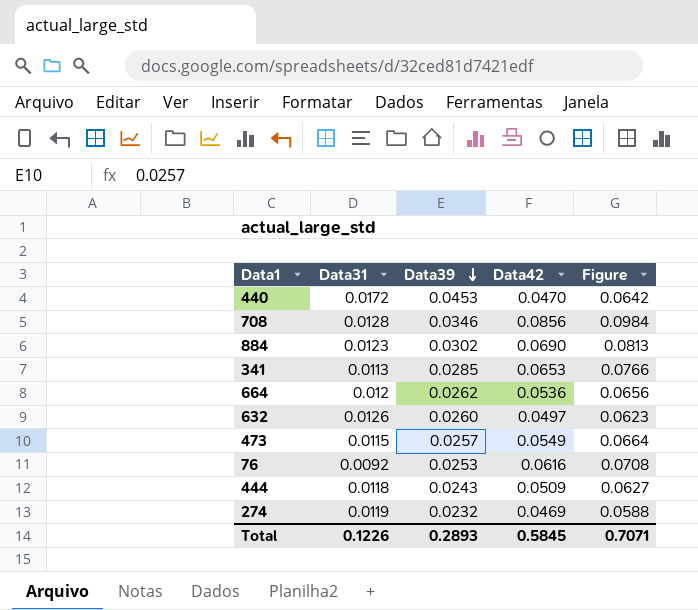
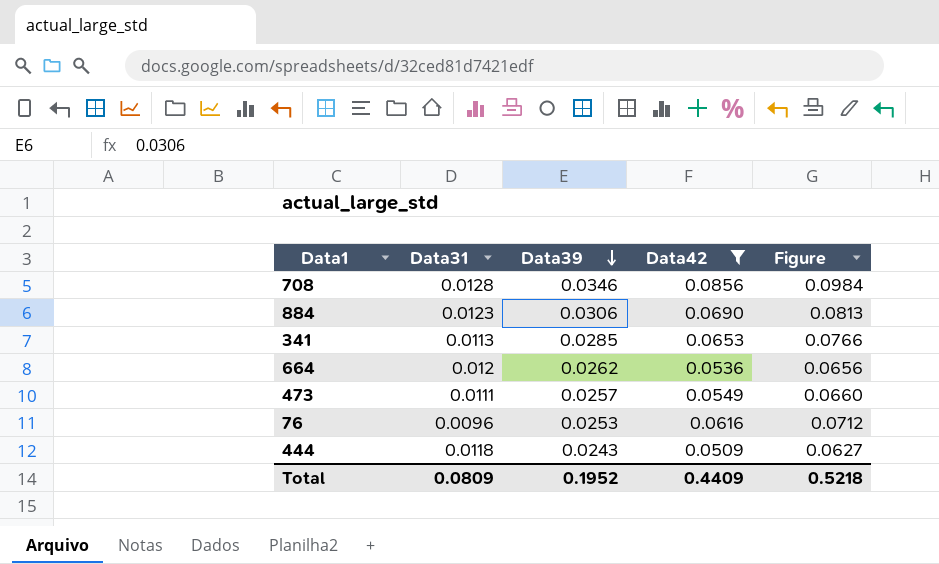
filter: none -> Data42 >= 0.0509
884 | Data39: 0.0302 -> 0.0306
473 | Data31: 0.0115 -> 0.0111
473 | Figure: 0.0664 -> 0.0660
76 | Data31: 0.0092 -> 0.0096
76 | Figure: 0.0708 -> 0.0712
Total | Data31: 0.1226 -> 0.0809
Total | Data39: 0.2893 -> 0.1952
Total | Data42: 0.5845 -> 0.4409
Total | Figure: 0.7071 -> 0.5218

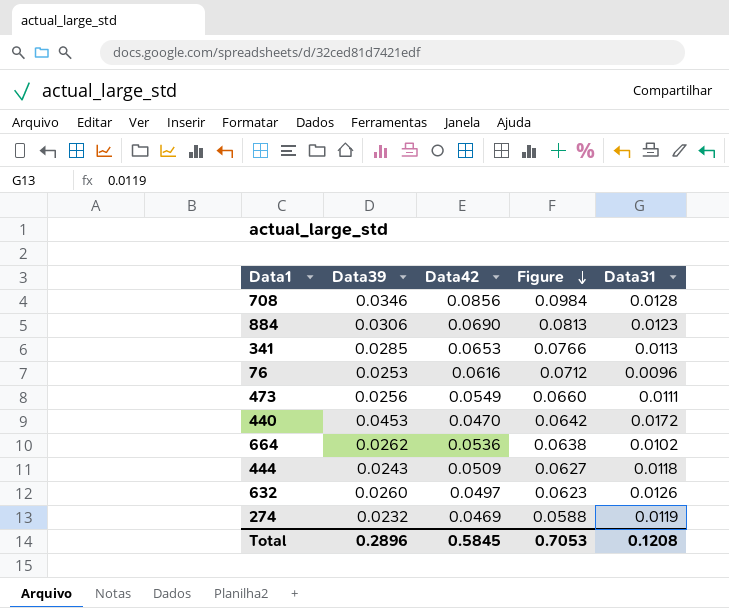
filter: Data42 >= 0.0509 -> none
row order: Data39 descending -> Figure descending
column Data31 | position: 2 -> 5
473 | Data39: 0.0257 -> 0.0256
664 | Figure: 0.0656 -> 0.0638
664 | Data31: 0.012 -> 0.0102
Total | Data39: 0.1952 -> 0.2896
Total | Data42: 0.4409 -> 0.5845
Total | Figure: 0.5218 -> 0.7053
Total | Data31: 0.0809 -> 0.1208

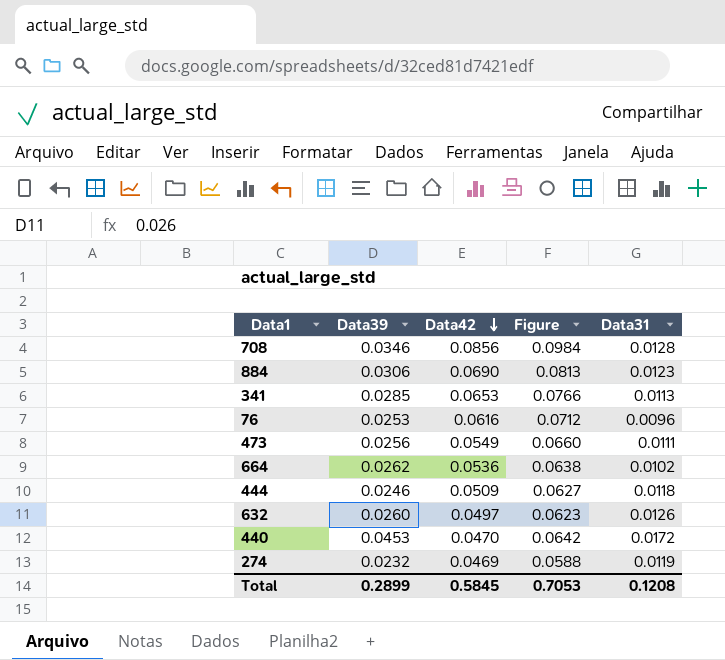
row order: Figure descending -> Data42 descending
444 | Data39: 0.0243 -> 0.0246
Total | Data39: 0.2896 -> 0.2899

